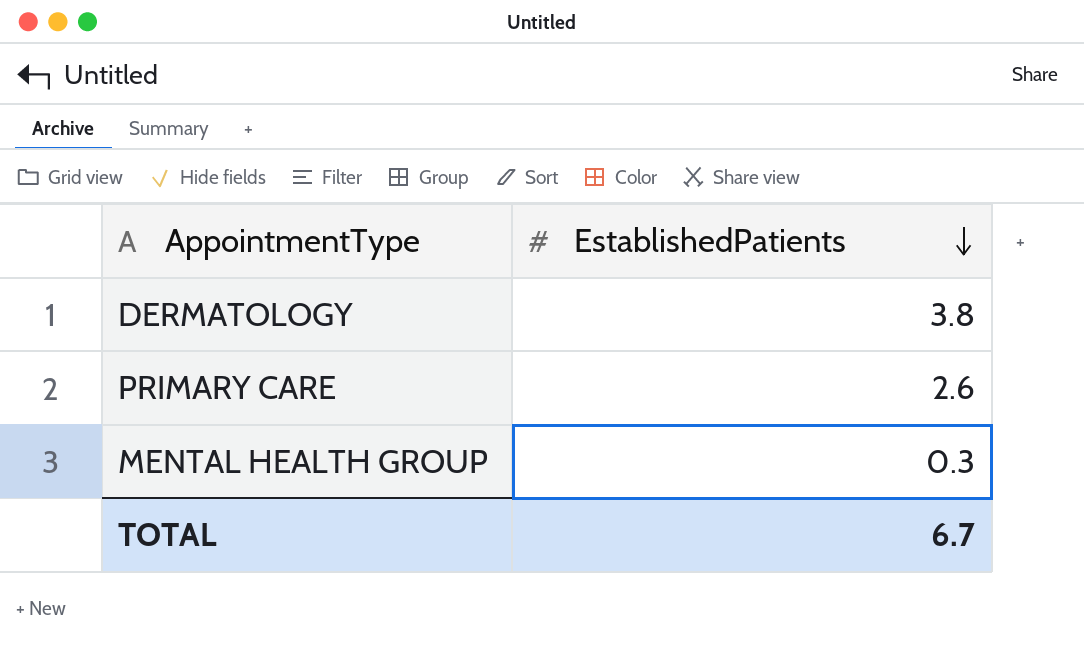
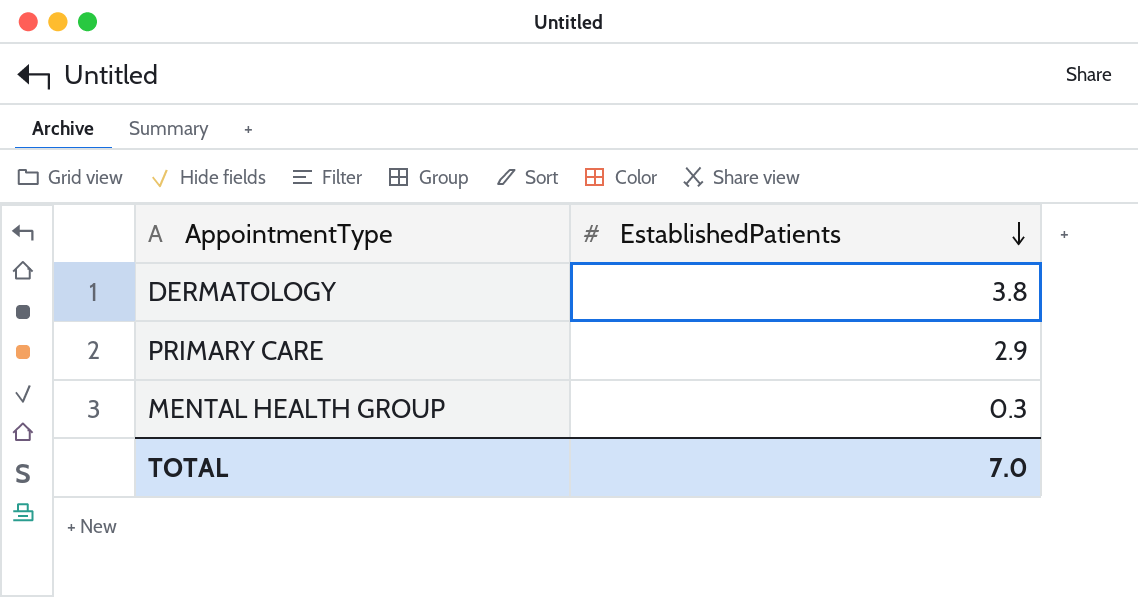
PRIMARY CARE | EstablishedPatients: 2.6 -> 2.9
TOTAL | EstablishedPatients: 6.7 -> 7.0

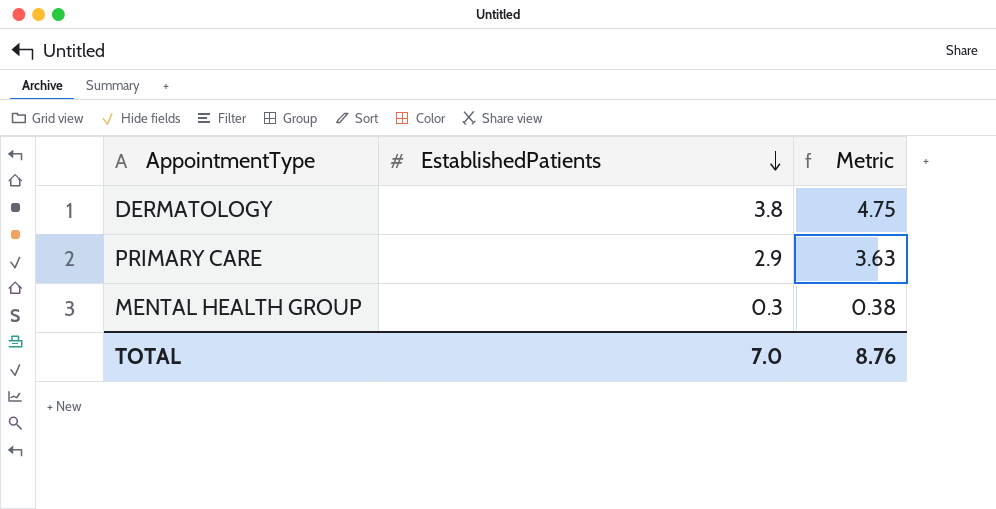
column Metric | formula: none -> [EstablishedPatients] * 1.25

